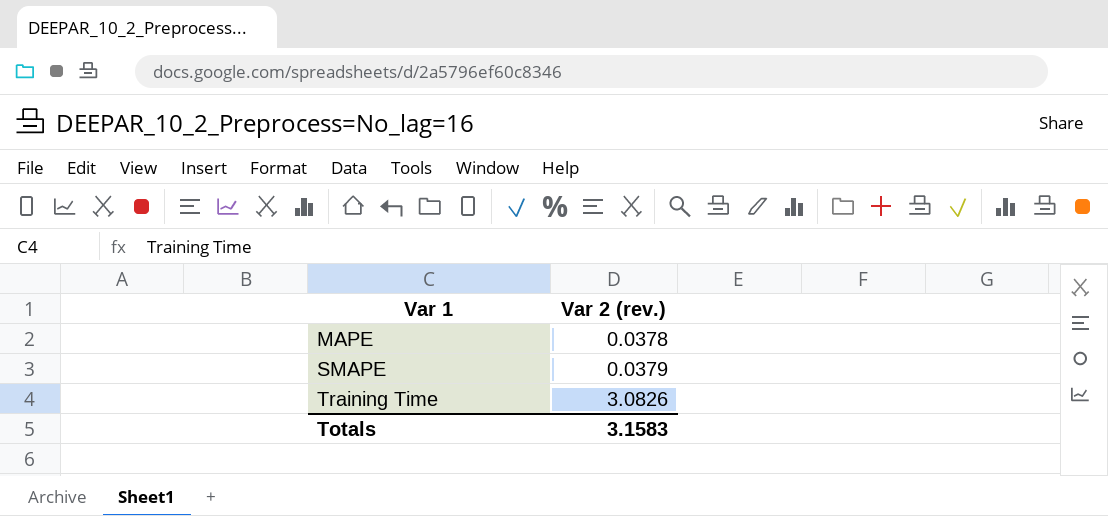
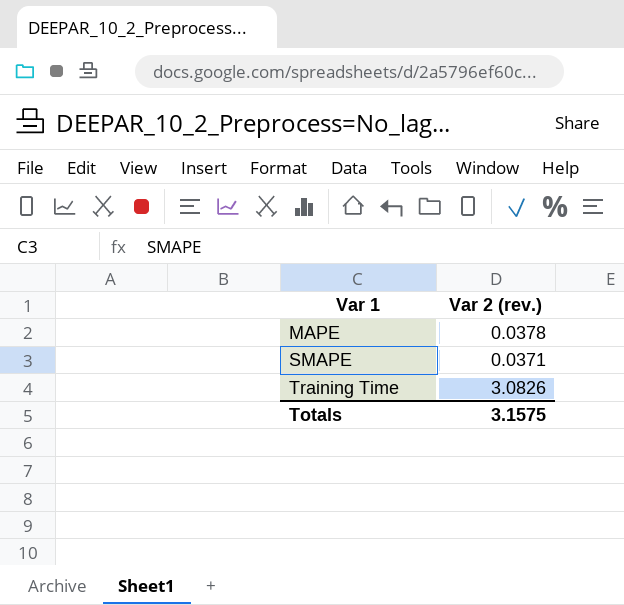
SMAPE | Var 2 (rev.): 0.0379 -> 0.0371
Totals | Var 2 (rev.): 3.1583 -> 3.1575

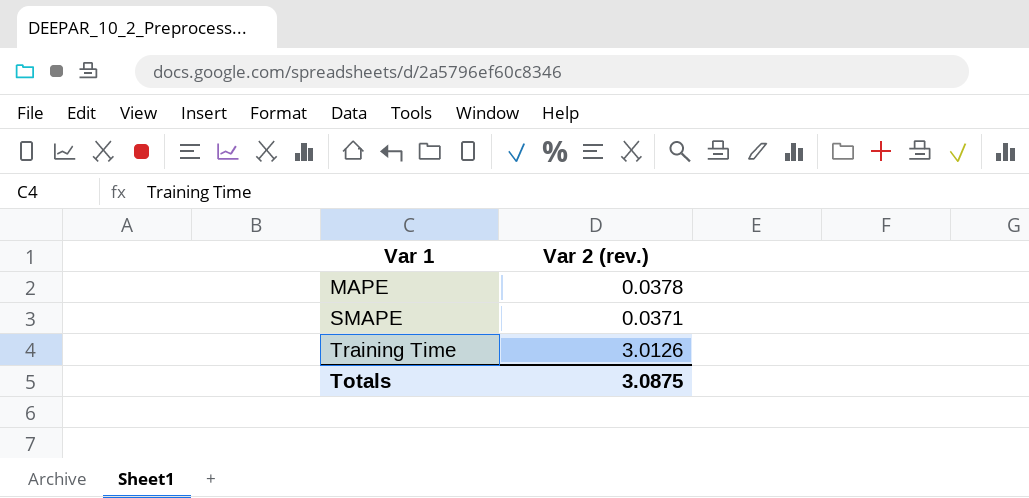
Training Time | Var 2 (rev.): 3.0826 -> 3.0126
Totals | Var 2 (rev.): 3.1575 -> 3.0875

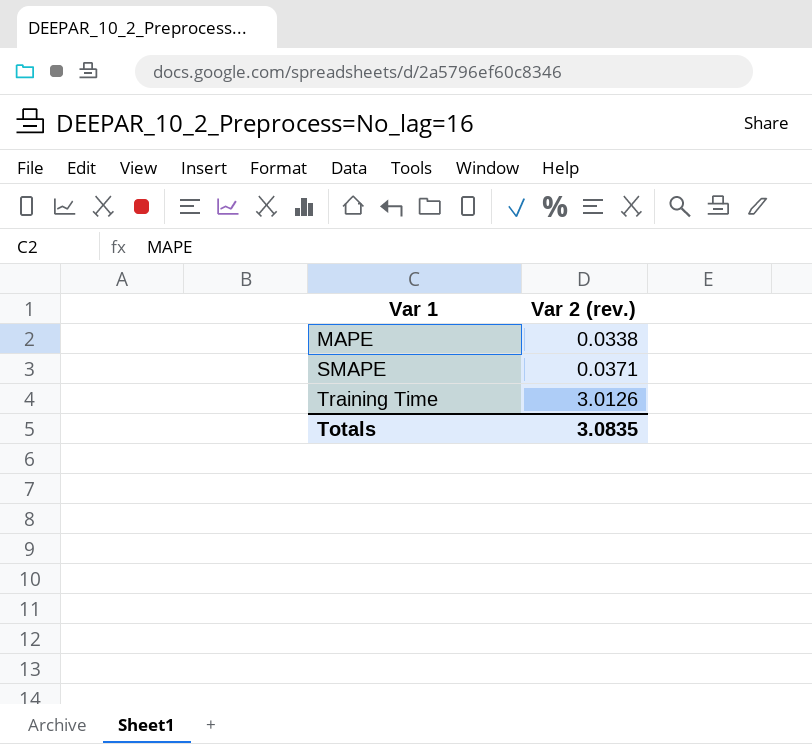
MAPE | Var 2 (rev.): 0.0378 -> 0.0338
Totals | Var 2 (rev.): 3.0875 -> 3.0835

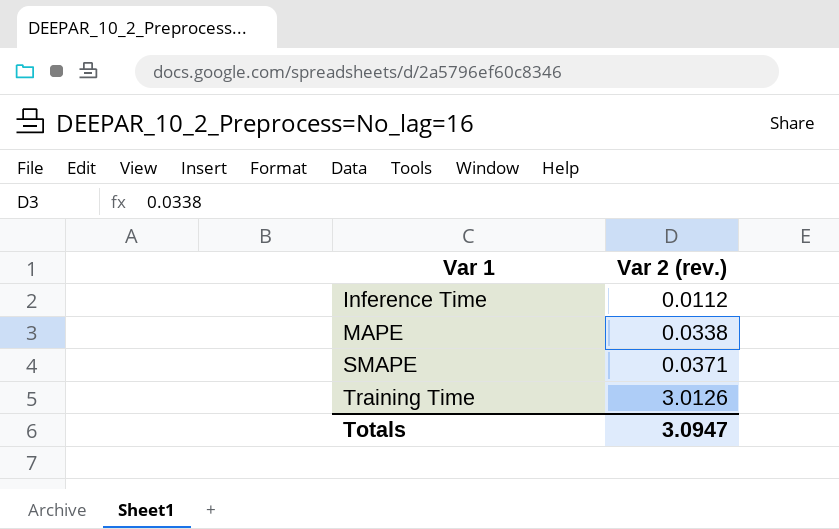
row Inference Time: none -> 0.0112
Totals | Var 2 (rev.): 3.0835 -> 3.0947

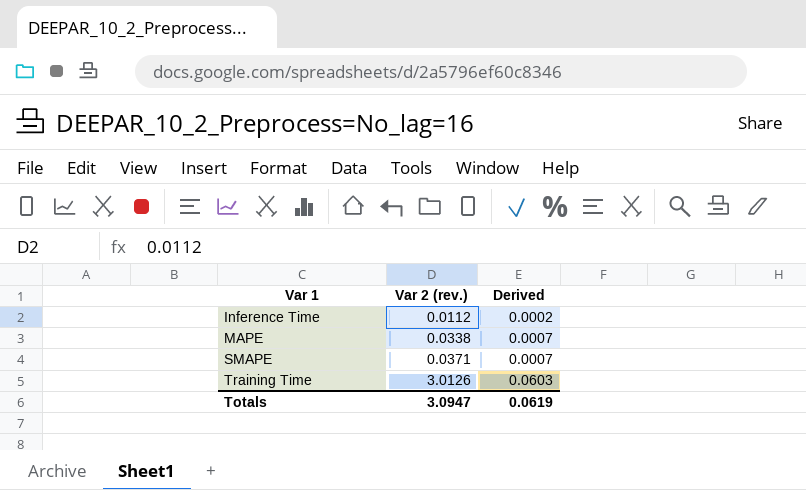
column Derived | formula: none -> [Var 2 (rev.)] * 0.02

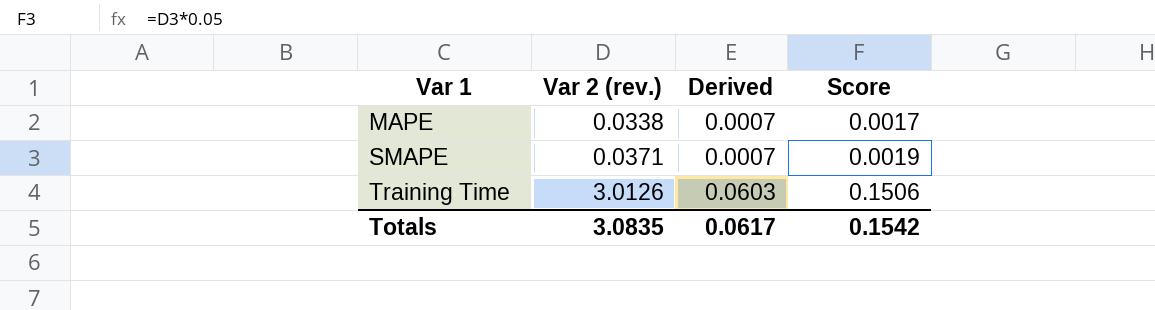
column Score | formula: none -> [Var 2 (rev.)] * 0.05
row Inference Time: 0.0112 | 0.0002 -> none
Totals | Var 2 (rev.): 3.0947 -> 3.0835
Totals | Derived: 0.0619 -> 0.0617

